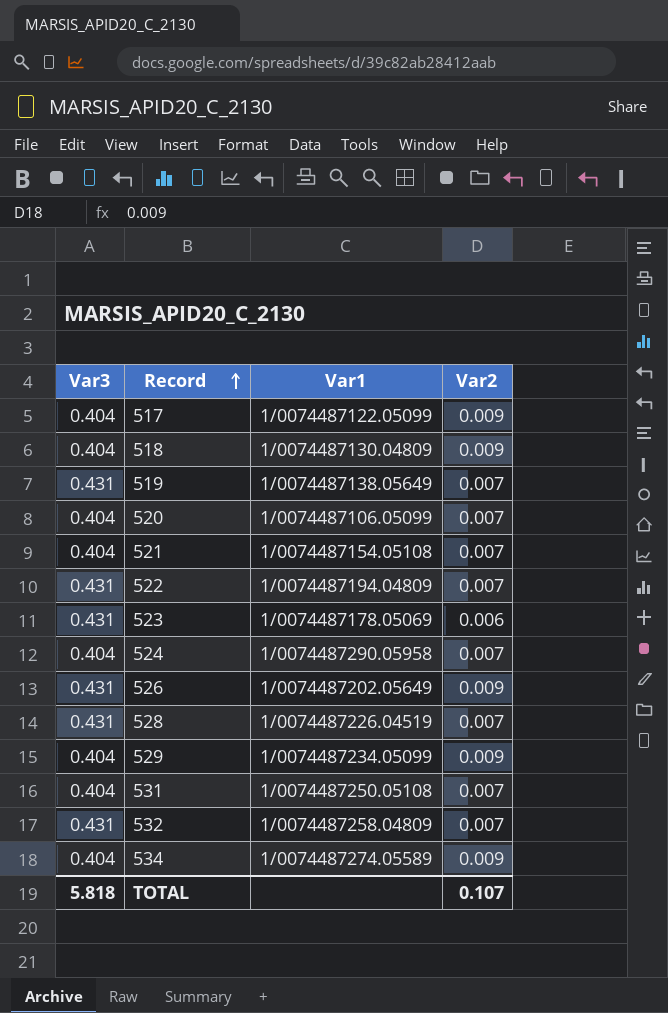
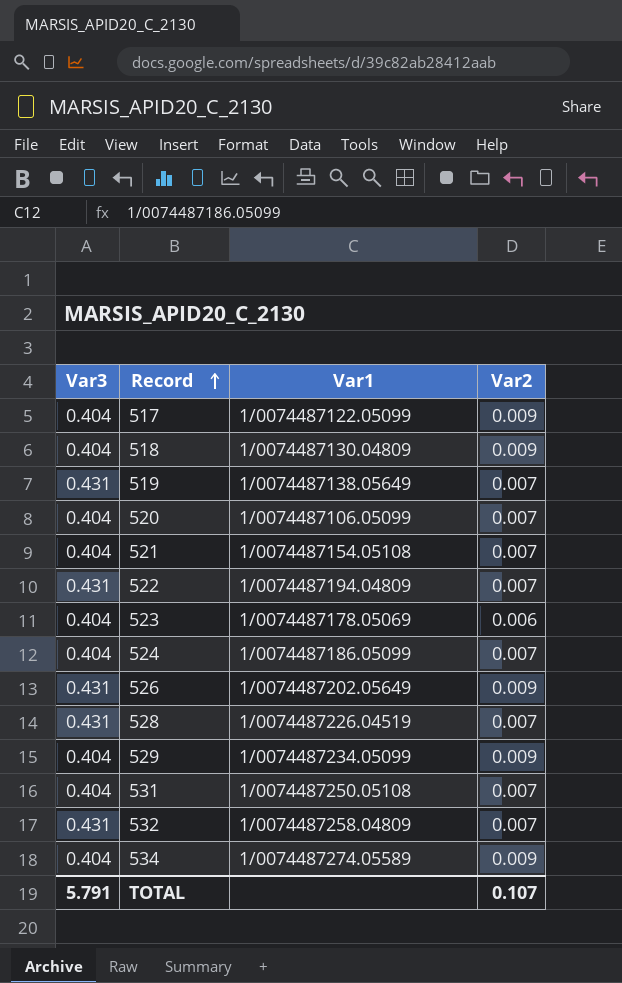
523 | Var3: 0.431 -> 0.404
524 | Var1: 1/0074487290.05958 -> 1/0074487186.05099
TOTAL | Var3: 5.818 -> 5.791

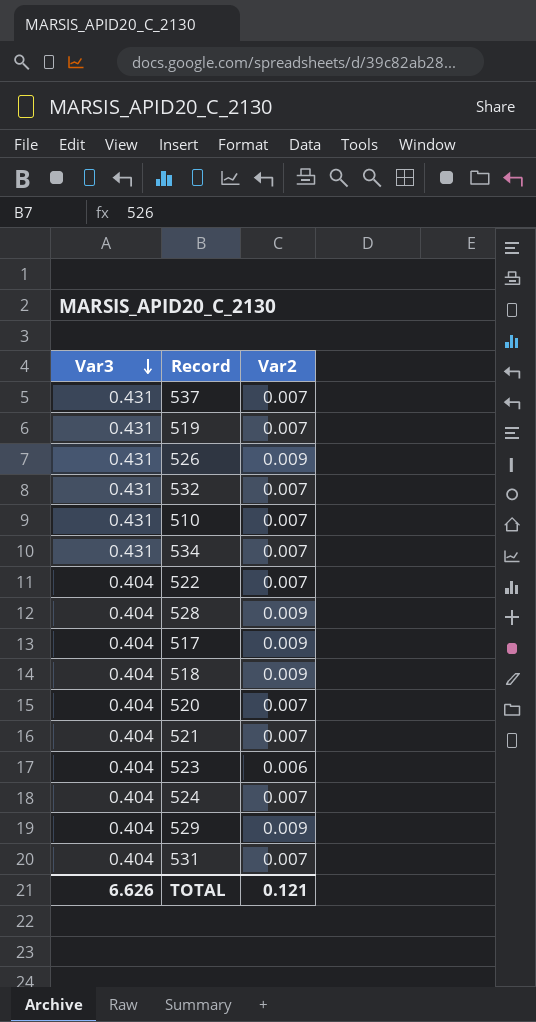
row order: Record ascending -> Var3 descending
column Var1 | position: 3 -> none
row 537: none -> 0.431 | 0.007
row 510: none -> 0.431 | 0.007
534 | Var3: 0.404 -> 0.431
534 | Var2: 0.009 -> 0.007
522 | Var3: 0.431 -> 0.404
528 | Var3: 0.431 -> 0.404
528 | Var2: 0.007 -> 0.009
TOTAL | Var3: 5.791 -> 6.626
TOTAL | Var2: 0.107 -> 0.121

